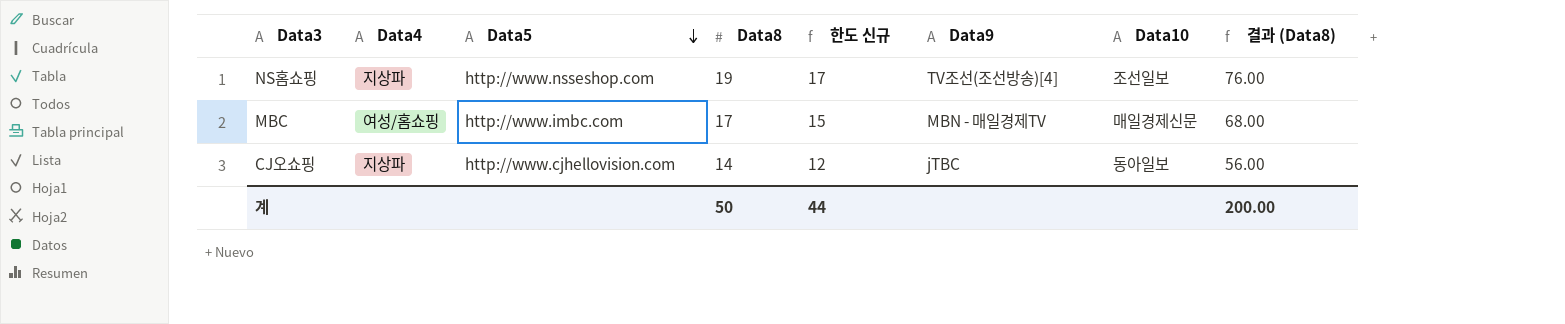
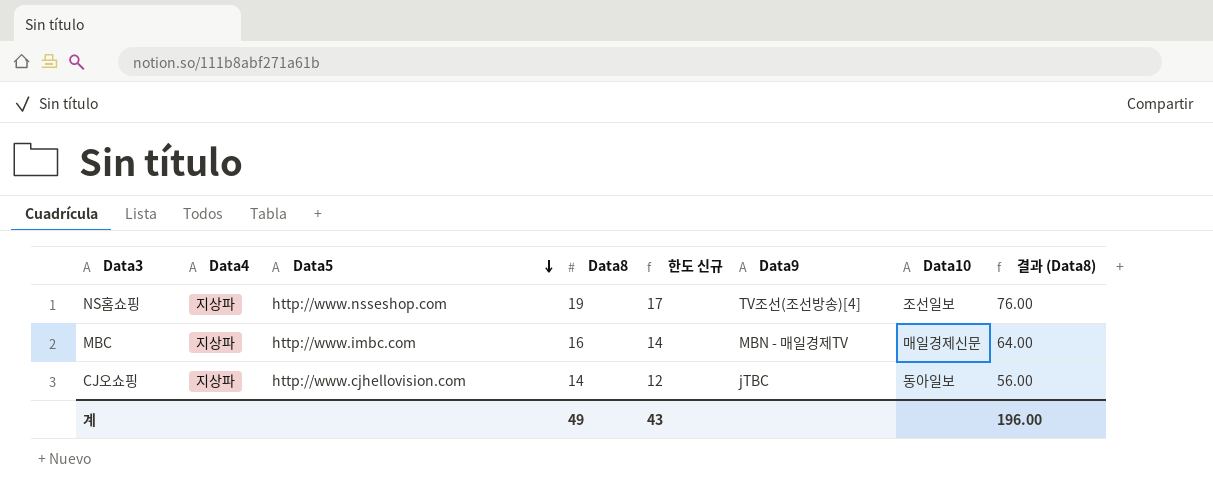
MBC | Data4: 여성/홈쇼핑 -> 지상파
MBC | Data8: 17 -> 16
MBC | 한도 신규: 15 -> 14
MBC | 결과 (Data8): 68.00 -> 64.00
계 | Data8: 50 -> 49
계 | 한도 신규: 44 -> 43
계 | 결과 (Data8): 200.00 -> 196.00

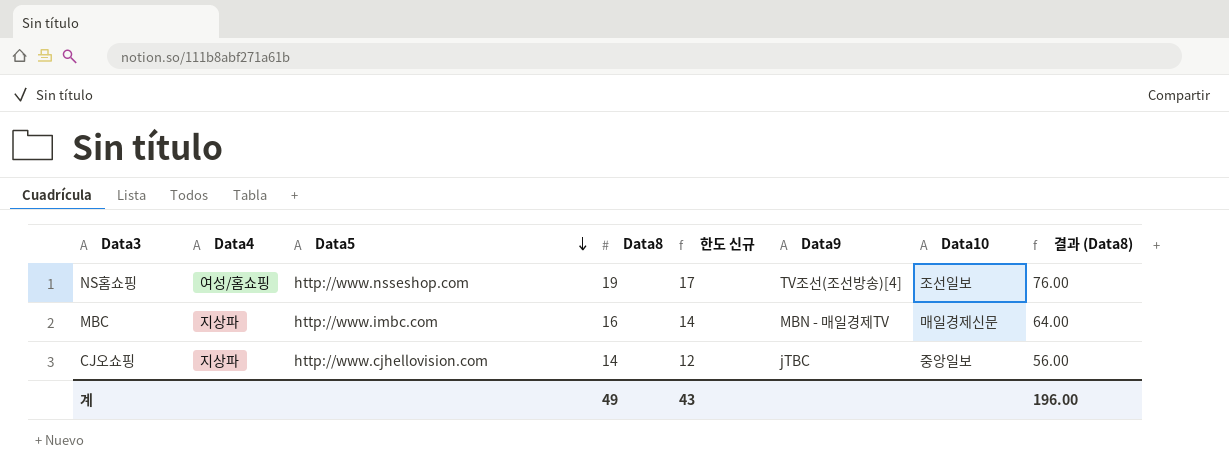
NS홈쇼핑 | Data4: 지상파 -> 여성/홈쇼핑
CJ오쇼핑 | Data10: 동아일보 -> 중앙일보

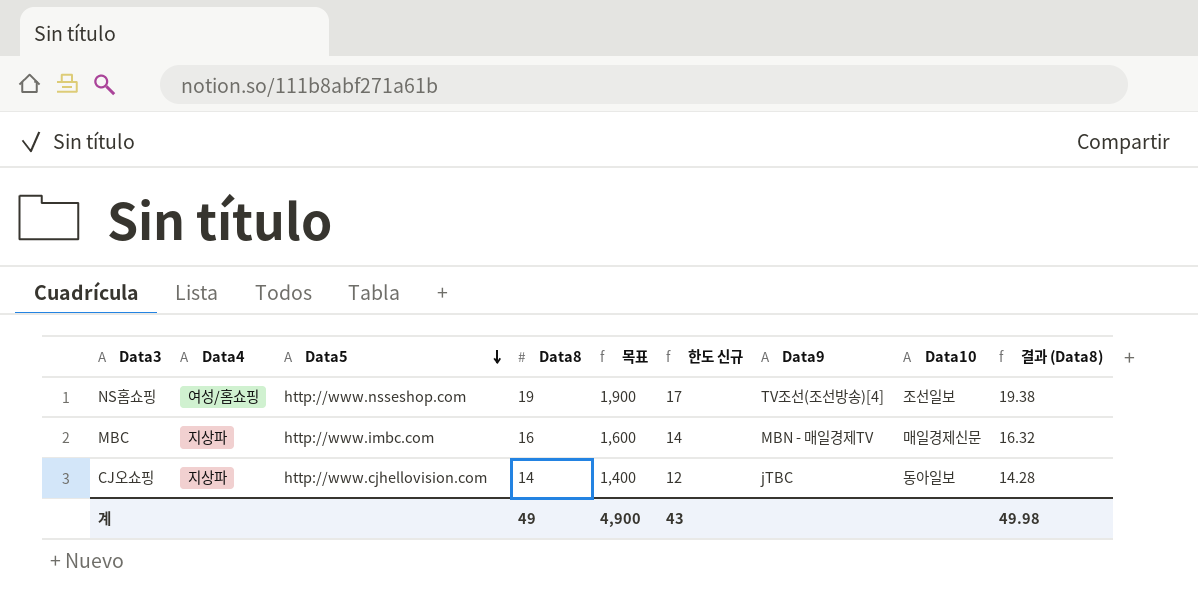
column 목표 | formula: none -> [Data8] * 100
column 결과 (Data8) | formula: [Data8] * 4 -> [Data8] * 1.02
CJ오쇼핑 | Data10: 중앙일보 -> 동아일보
계 | 결과 (Data8): 196.00 -> 49.98

